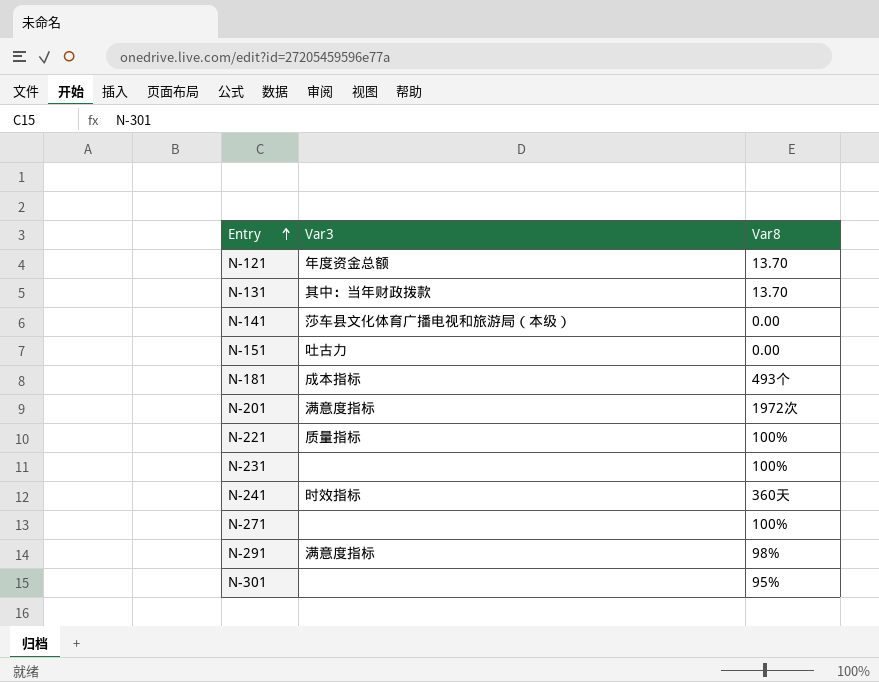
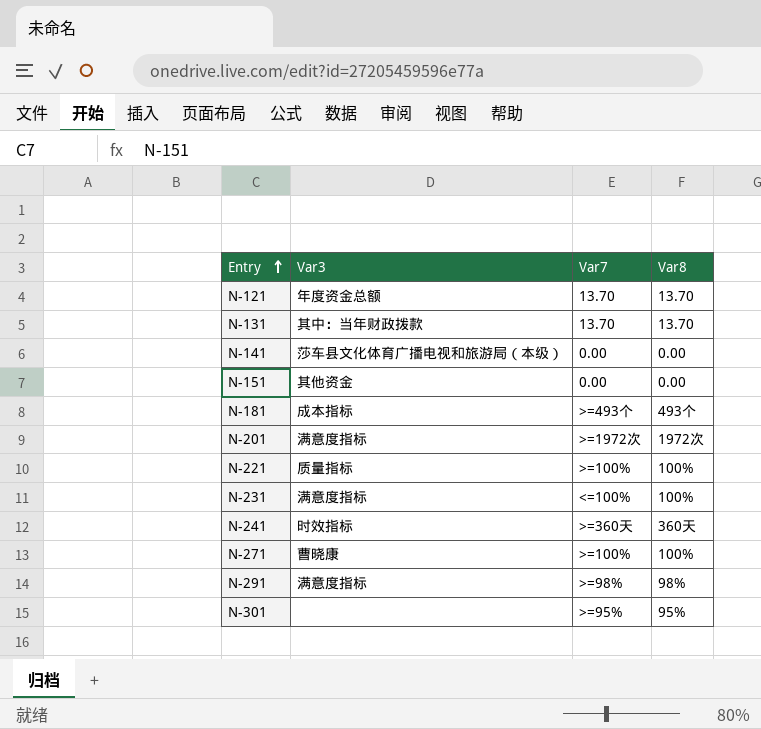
column Var7 | position: none -> 3
N-151 | Var3: 吐古力 -> 其他资金
N-231 | Var3: none -> 满意度指标
N-271 | Var3: none -> 曹晓康

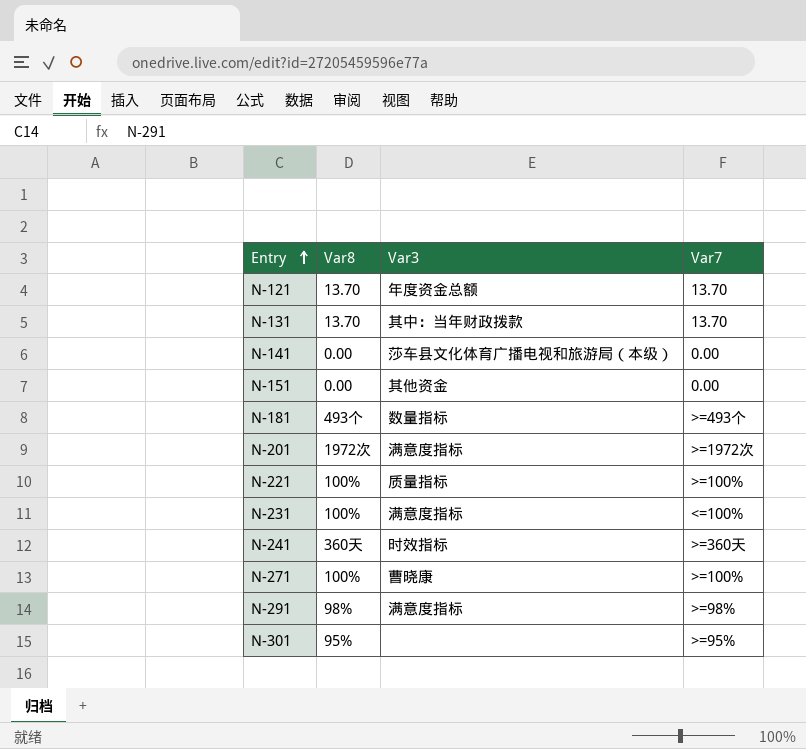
column Var8 | position: 4 -> 2
N-181 | Var3: 成本指标 -> 数量指标

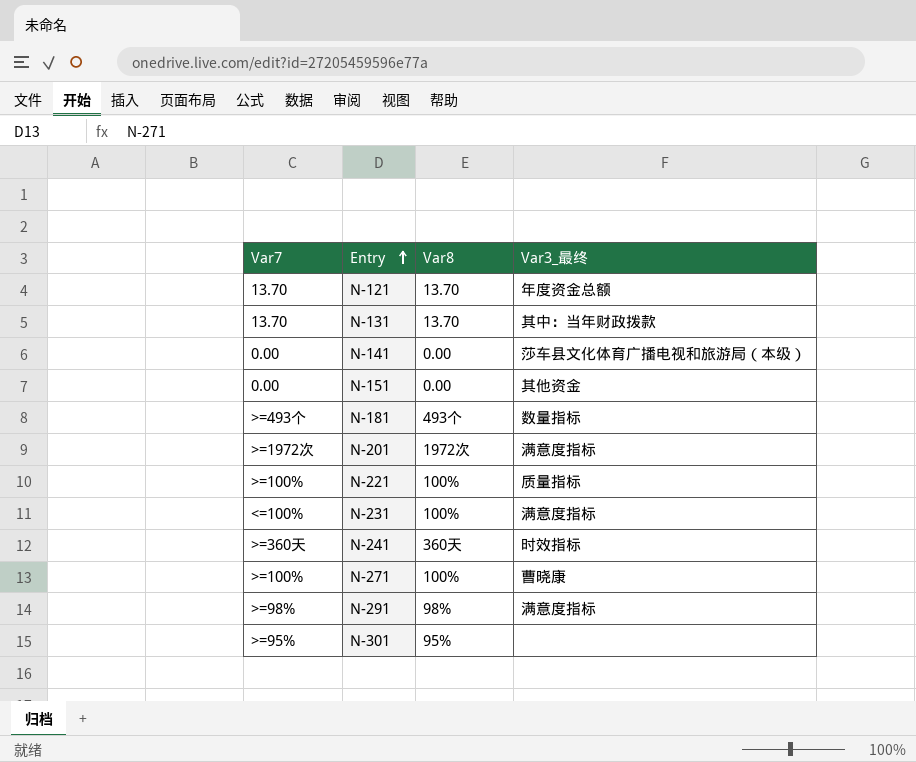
column Var7 | position: 4 -> 1
column name: Var3 -> Var3_最终

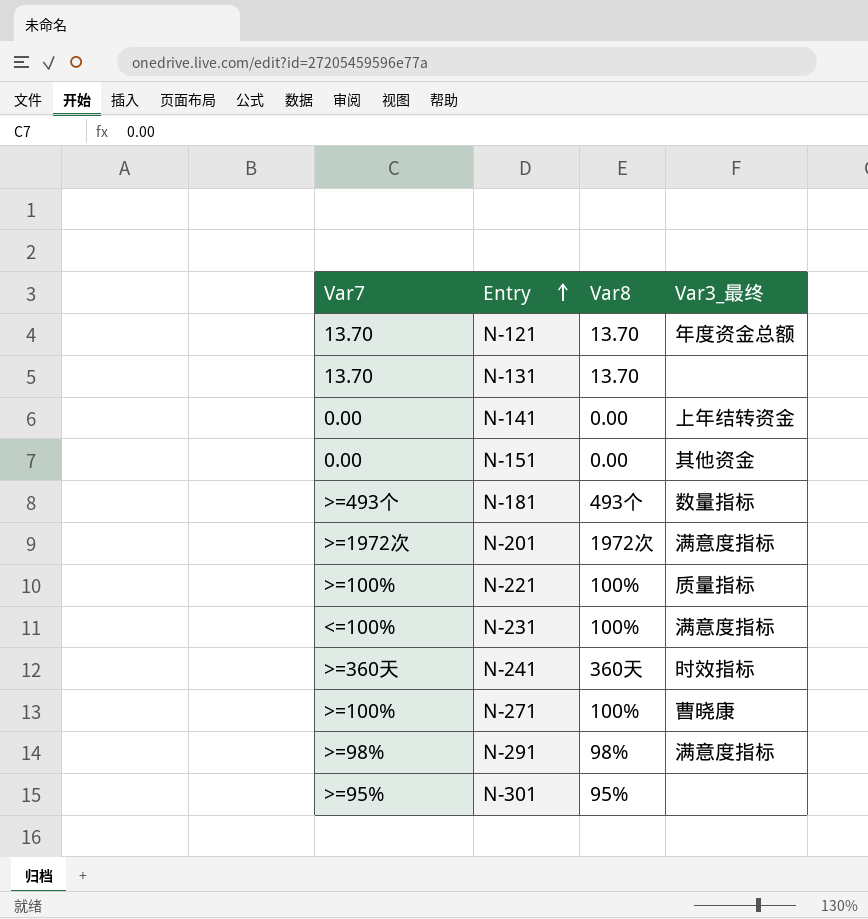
N-131 | Var3_最终: 其中：当年财政拨款 -> none
N-141 | Var3_最终: 莎车县文化体育广播电视和旅游局（本级） -> 上年结转资金

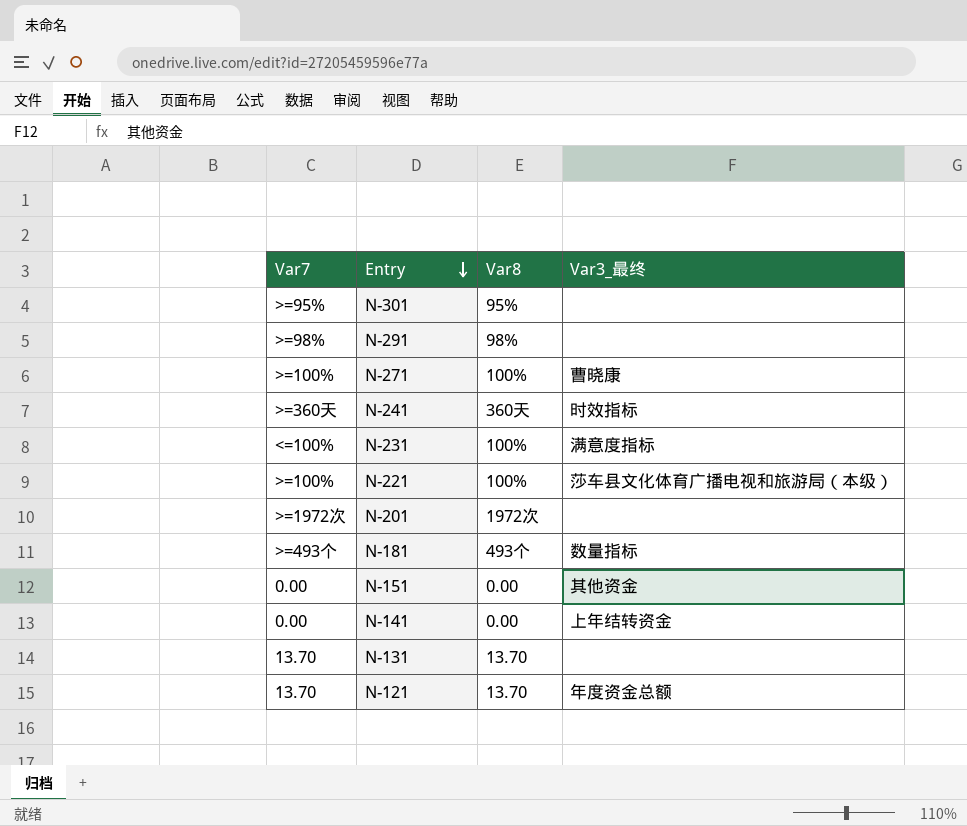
row order: Entry ascending -> Entry descending
N-291 | Var3_最终: 满意度指标 -> none
N-221 | Var3_最终: 质量指标 -> 莎车县文化体育广播电视和旅游局（本级）
N-201 | Var3_最终: 满意度指标 -> none

